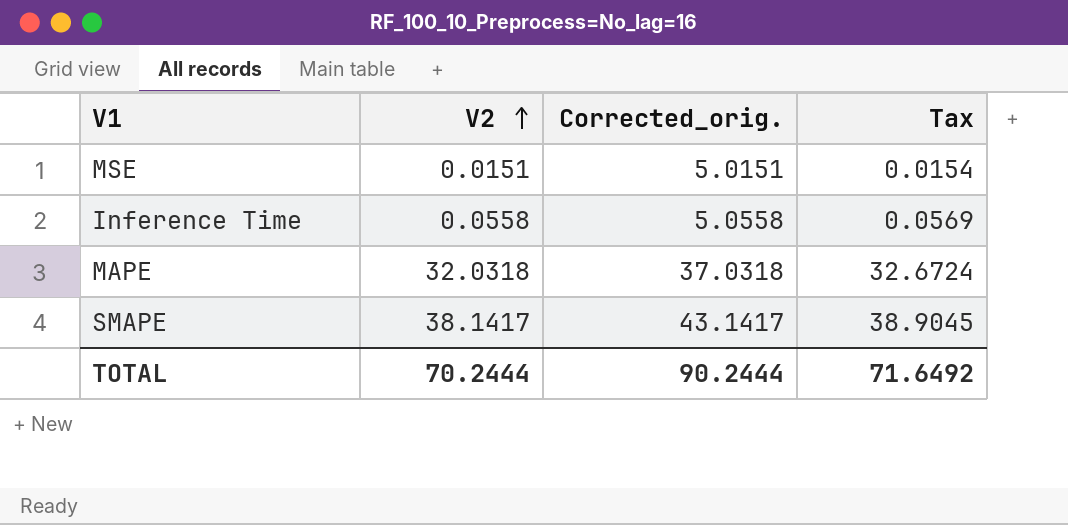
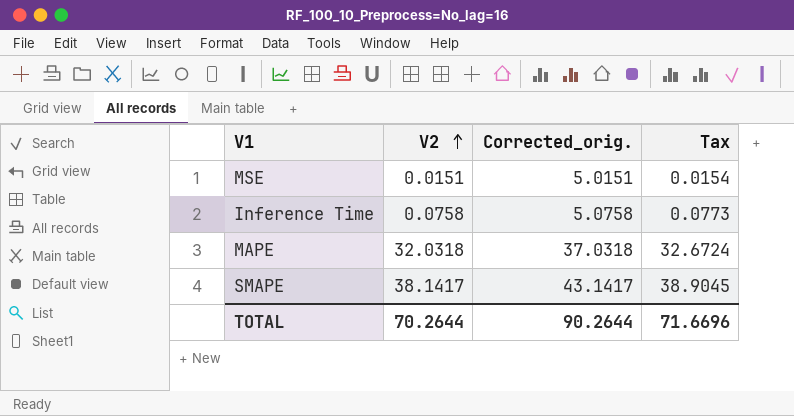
Inference Time | V2: 0.0558 -> 0.0758
Inference Time | Corrected_orig.: 5.0558 -> 5.0758
Inference Time | Tax: 0.0569 -> 0.0773
TOTAL | V2: 70.2444 -> 70.2644
TOTAL | Corrected_orig.: 90.2444 -> 90.2644
TOTAL | Tax: 71.6492 -> 71.6696

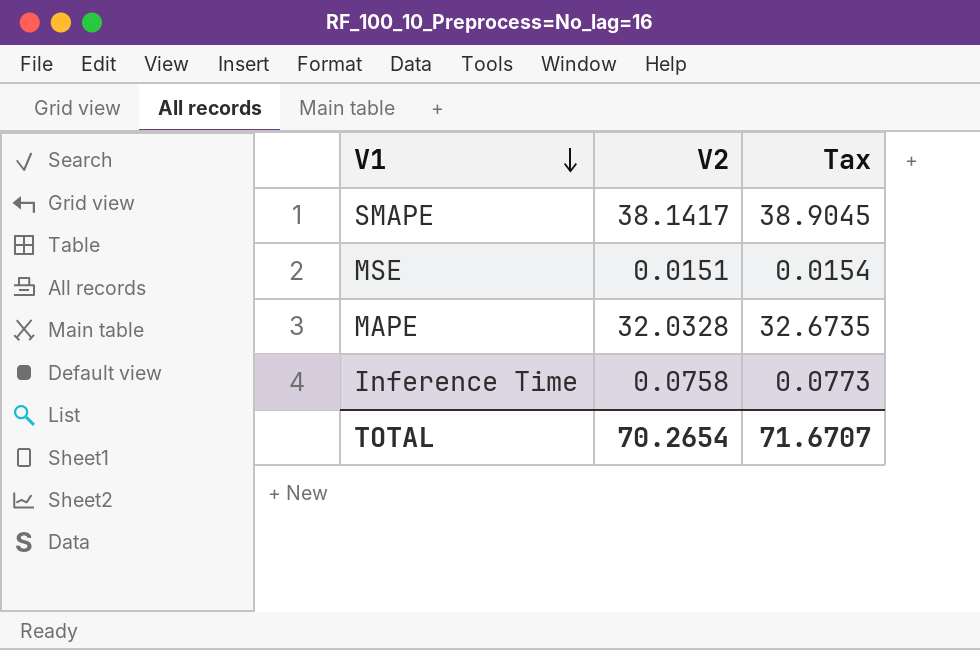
row order: V2 ascending -> V1 descending
column Corrected_orig. | formula: [V2] + 5 -> none
MAPE | V2: 32.0318 -> 32.0328
MAPE | Tax: 32.6724 -> 32.6735
TOTAL | V2: 70.2644 -> 70.2654
TOTAL | Tax: 71.6696 -> 71.6707

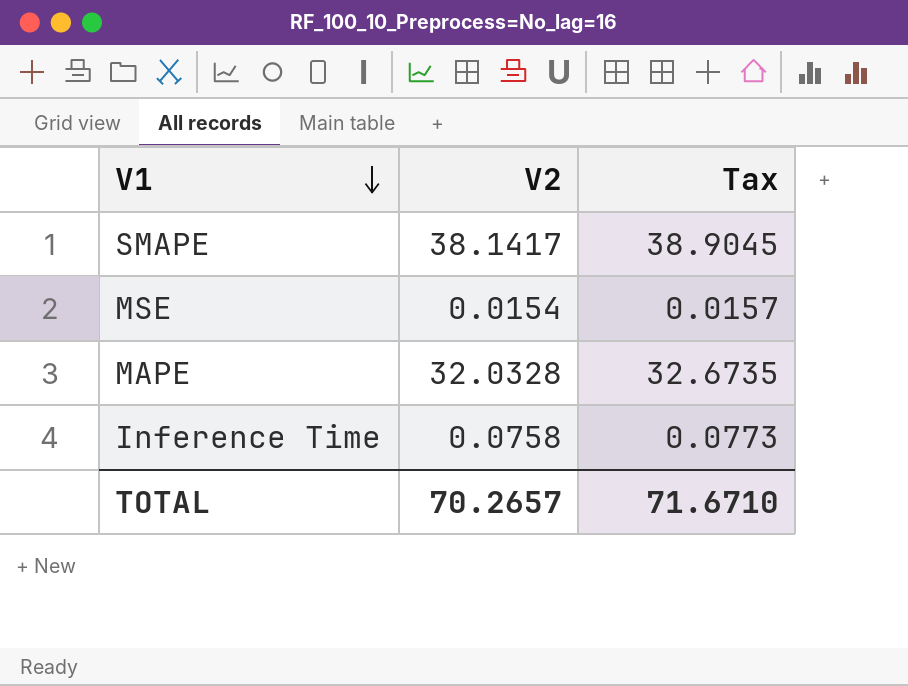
MSE | V2: 0.0151 -> 0.0154
MSE | Tax: 0.0154 -> 0.0157
TOTAL | V2: 70.2654 -> 70.2657
TOTAL | Tax: 71.6707 -> 71.6710

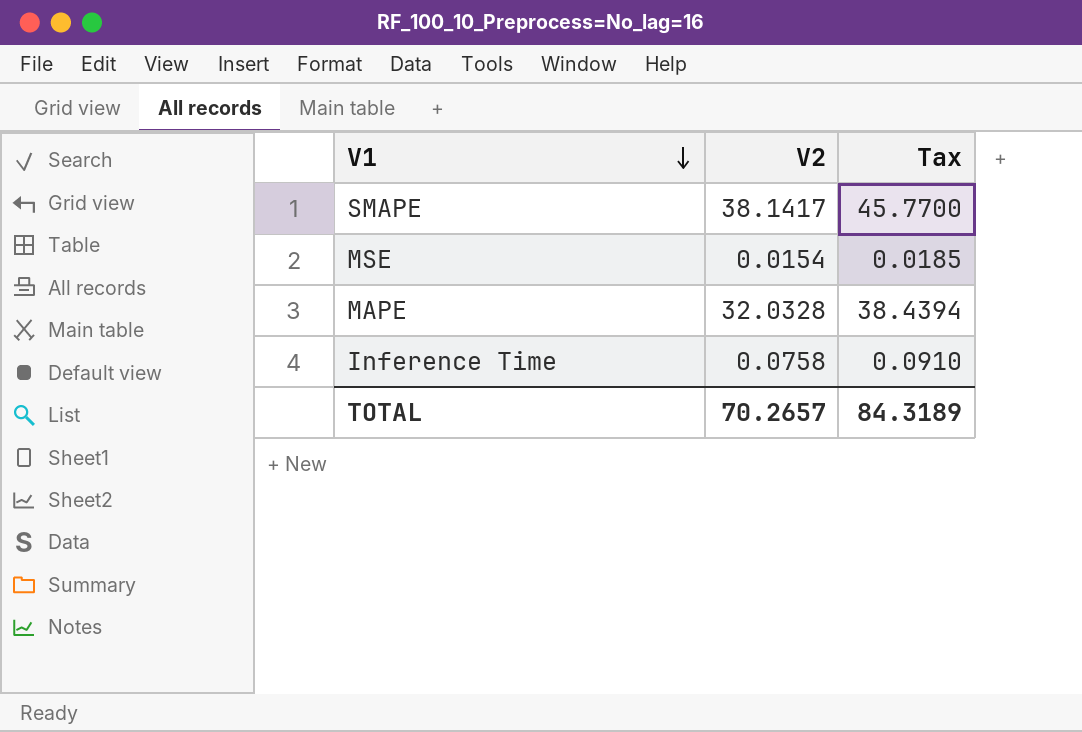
column Tax | formula: [V2] * 1.02 -> [V2] * 1.2
TOTAL | Tax: 71.6710 -> 84.3189

